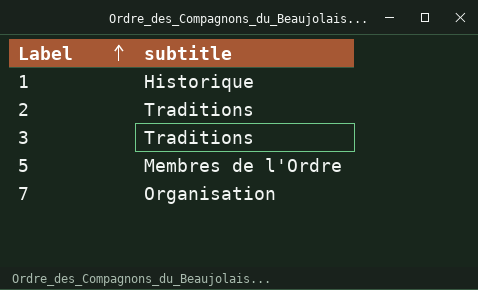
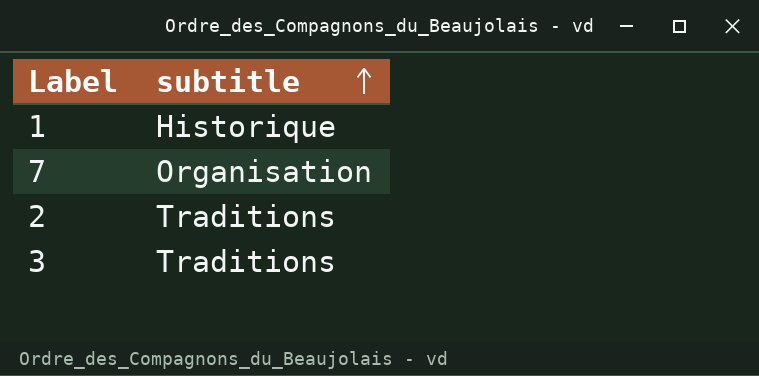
row order: Label ascending -> subtitle ascending
row 5: Membres de l'Ordre -> none

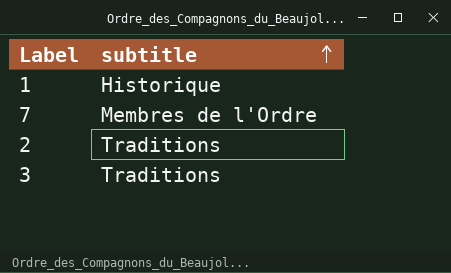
7 | subtitle: Organisation -> Membres de l'Ordre

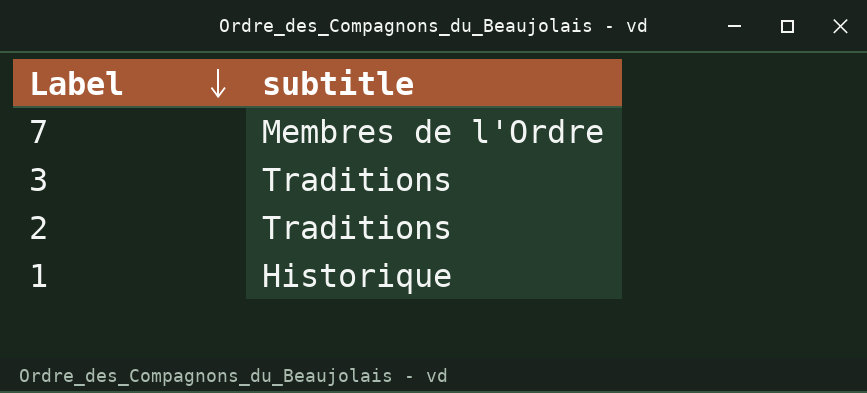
row order: subtitle ascending -> Label descending

